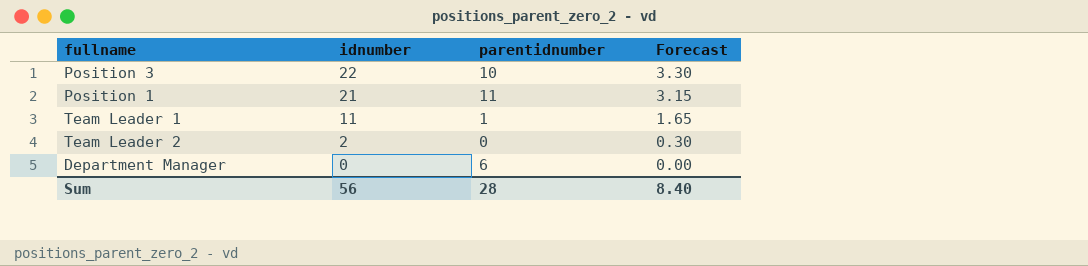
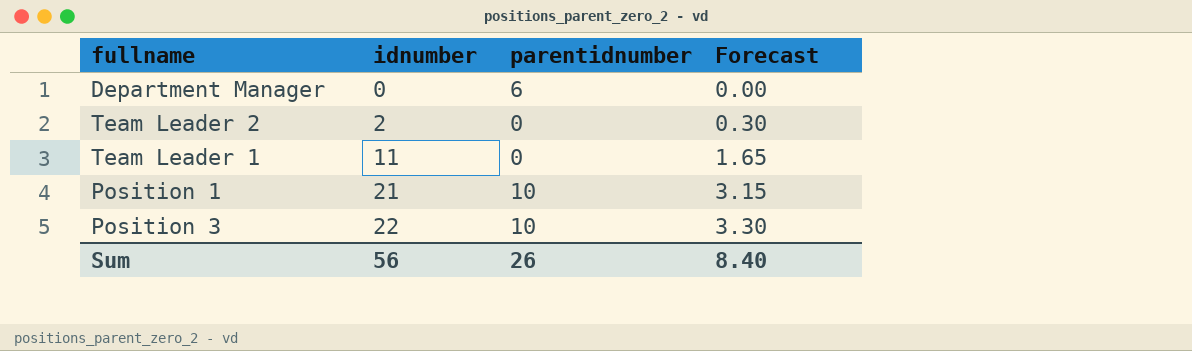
row order: idnumber descending -> idnumber ascending
Team Leader 1 | parentidnumber: 1 -> 0
Position 1 | parentidnumber: 11 -> 10
Sum | parentidnumber: 28 -> 26

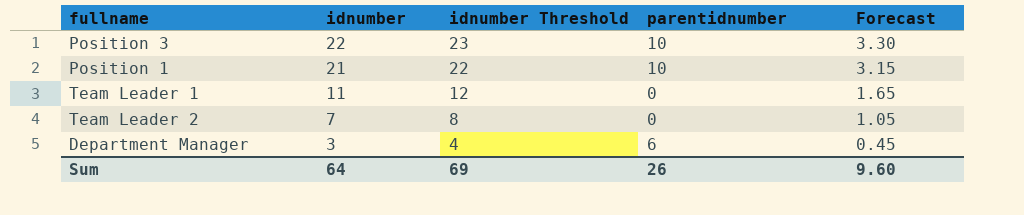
row order: idnumber ascending -> idnumber descending
column idnumber Threshold | formula: none -> [idnumber] + 1
Team Leader 2 | idnumber: 2 -> 7
Team Leader 2 | Forecast: 0.30 -> 1.05
Department Manager | idnumber: 0 -> 3
Department Manager | Forecast: 0.00 -> 0.45
Sum | idnumber: 56 -> 64
Sum | Forecast: 8.40 -> 9.60

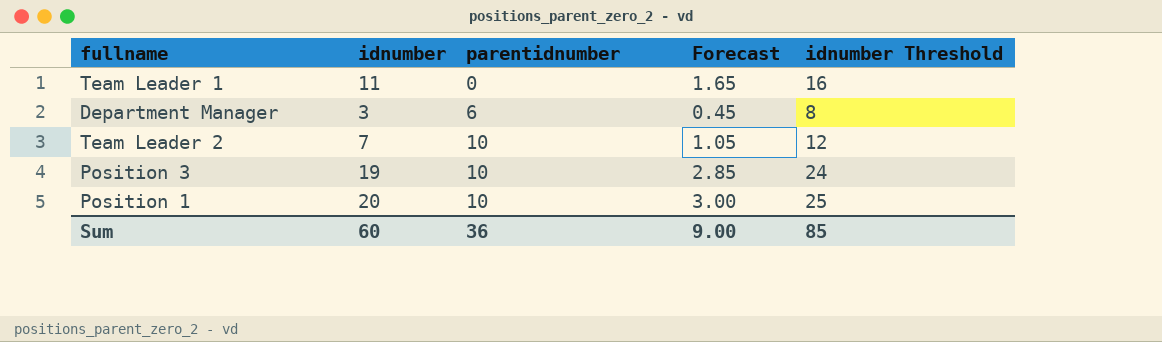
row order: idnumber descending -> parentidnumber ascending
column idnumber Threshold | formula: [idnumber] + 1 -> [idnumber] + 5
column idnumber Threshold | position: 3 -> 5
Team Leader 2 | parentidnumber: 0 -> 10
Position 3 | idnumber: 22 -> 19
Position 3 | Forecast: 3.30 -> 2.85
Position 1 | idnumber: 21 -> 20
Position 1 | Forecast: 3.15 -> 3.00
Sum | idnumber: 64 -> 60
Sum | parentidnumber: 26 -> 36
Sum | Forecast: 9.60 -> 9.00
Sum | idnumber Threshold: 69 -> 85

